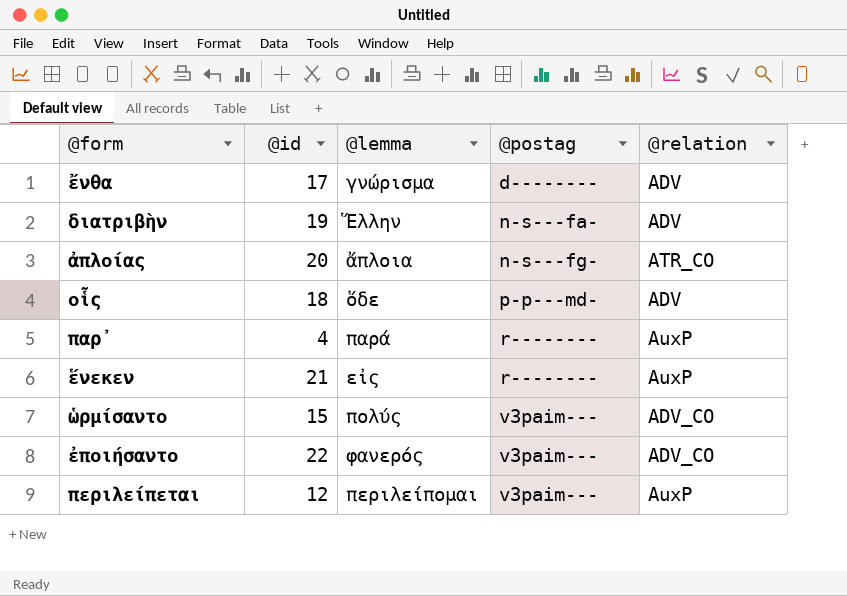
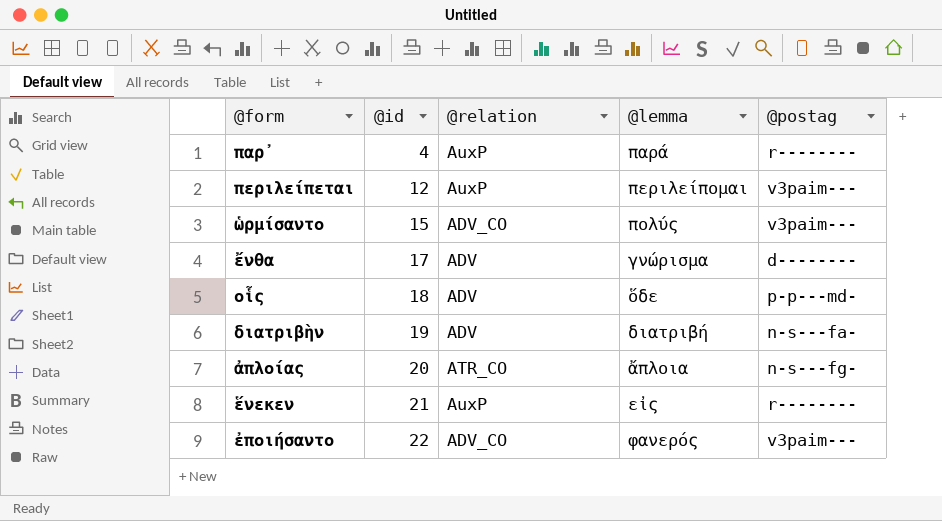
row order: @postag ascending -> @id ascending
column @relation | position: 5 -> 3
διατριβὴν | @lemma: Ἕλλην -> διατριβή

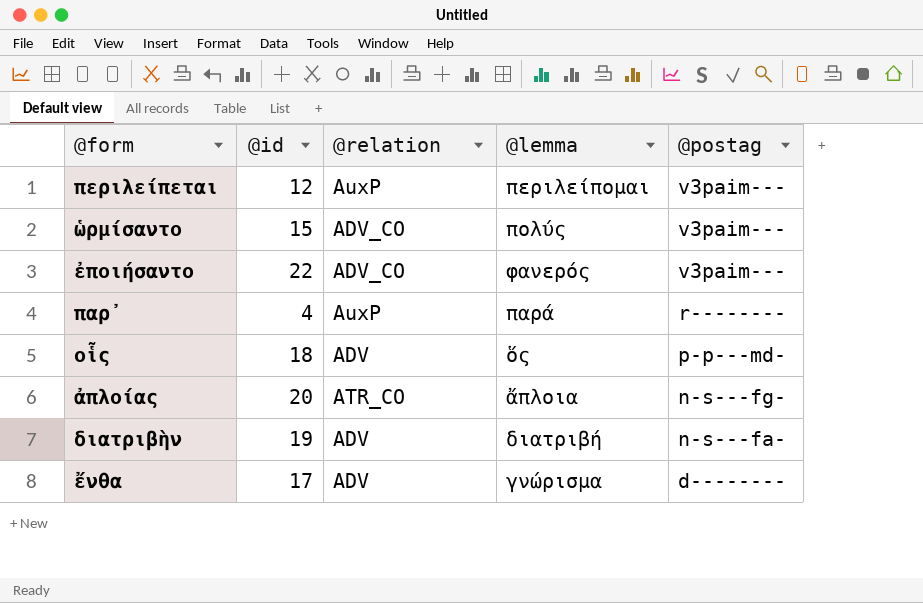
row order: @id ascending -> @postag descending
row ἕνεκεν: 21 | AuxP | εἰς | r-------- -> none
οἷς | @lemma: ὅδε -> ὅς

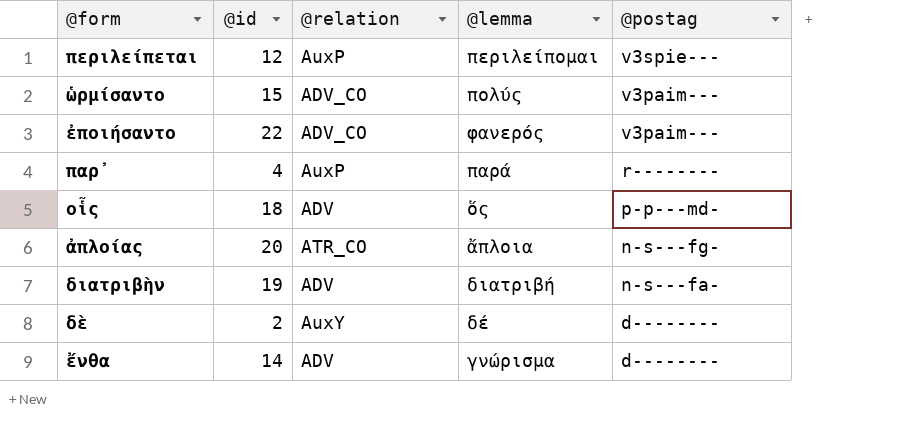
περιλείπεται | @postag: v3paim--- -> v3spie---
row δὲ: none -> 2 | AuxY | δέ | d--------
ἔνθα | @id: 17 -> 14

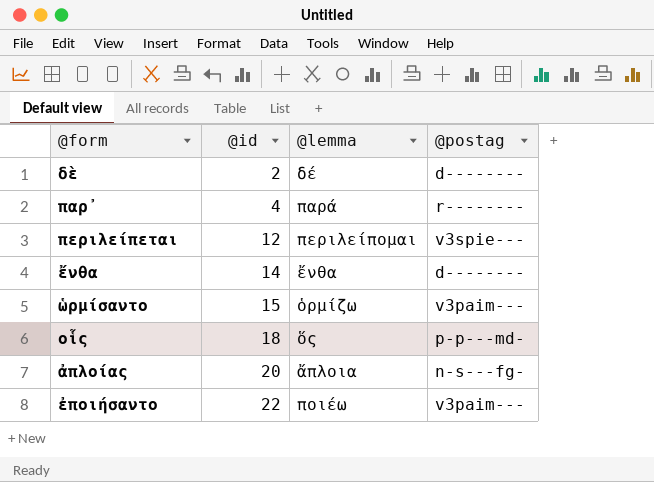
row order: @postag descending -> @id ascending
column @relation | position: 3 -> none
row διατριβὴν: 19 | ADV | διατριβή | n-s---fa- -> none
ἔνθα | @lemma: γνώρισμα -> ἔνθα
ὡρμίσαντο | @lemma: πολύς -> ὁρμίζω
ἐποιήσαντο | @lemma: φανερός -> ποιέω

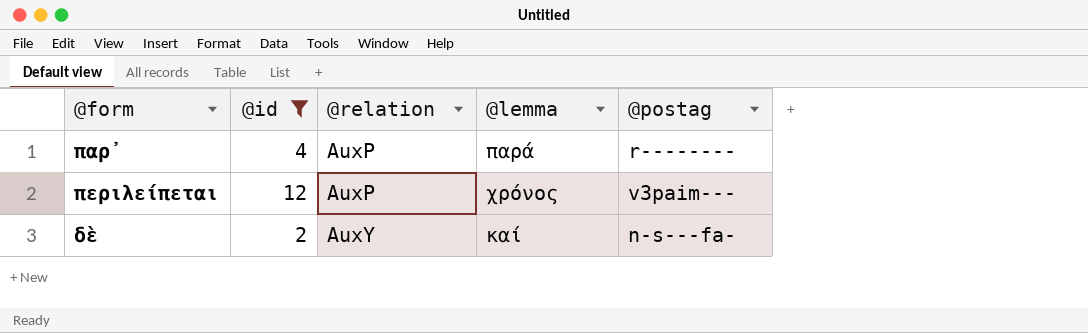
filter: none -> @id <= 12
row order: @id ascending -> @relation ascending
column @relation | position: none -> 3
περιλείπεται | @lemma: περιλείπομαι -> χρόνος
περιλείπεται | @postag: v3spie--- -> v3paim---
δὲ | @lemma: δέ -> καί
δὲ | @postag: d-------- -> n-s---fa-

